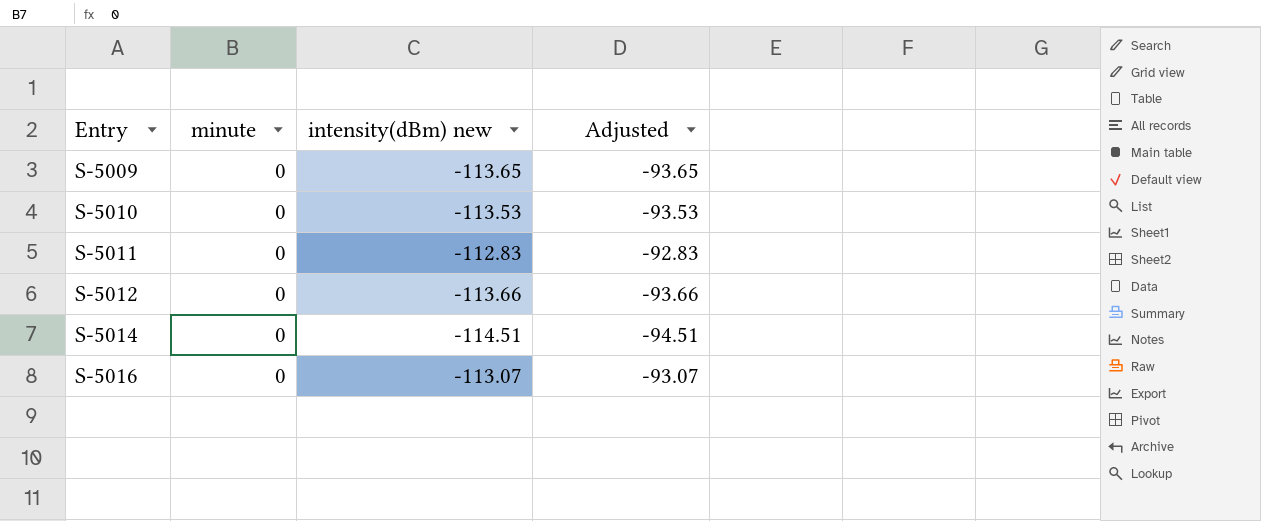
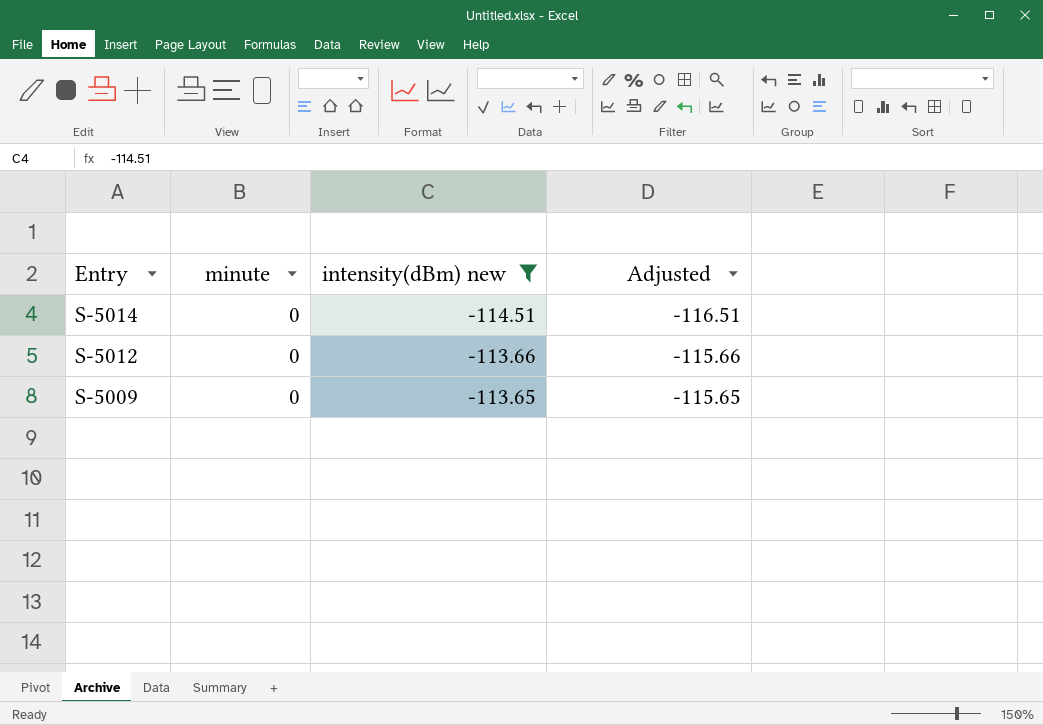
filter: none -> intensity(dBm) new <= -113.65
row order: Entry ascending -> Entry descending
column Adjusted | formula: [intensity(dBm) new] + 20 -> [intensity(dBm) new] - 2

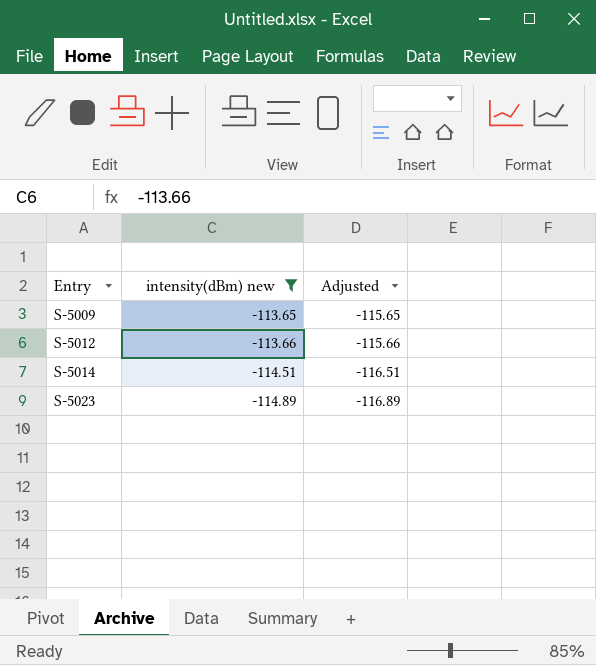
row order: Entry descending -> Entry ascending
column minute | position: 2 -> none
row S-5023: none -> -114.89 | -116.89

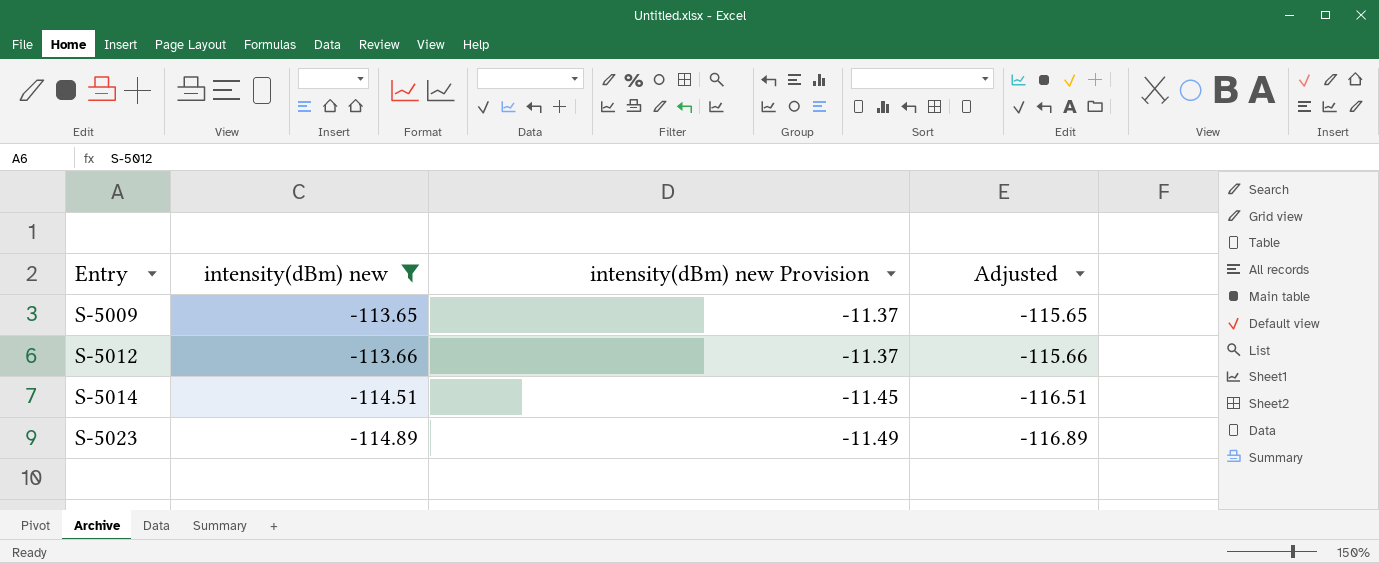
column intensity(dBm) new Provision | formula: none -> [intensity(dBm) new] * 0.1

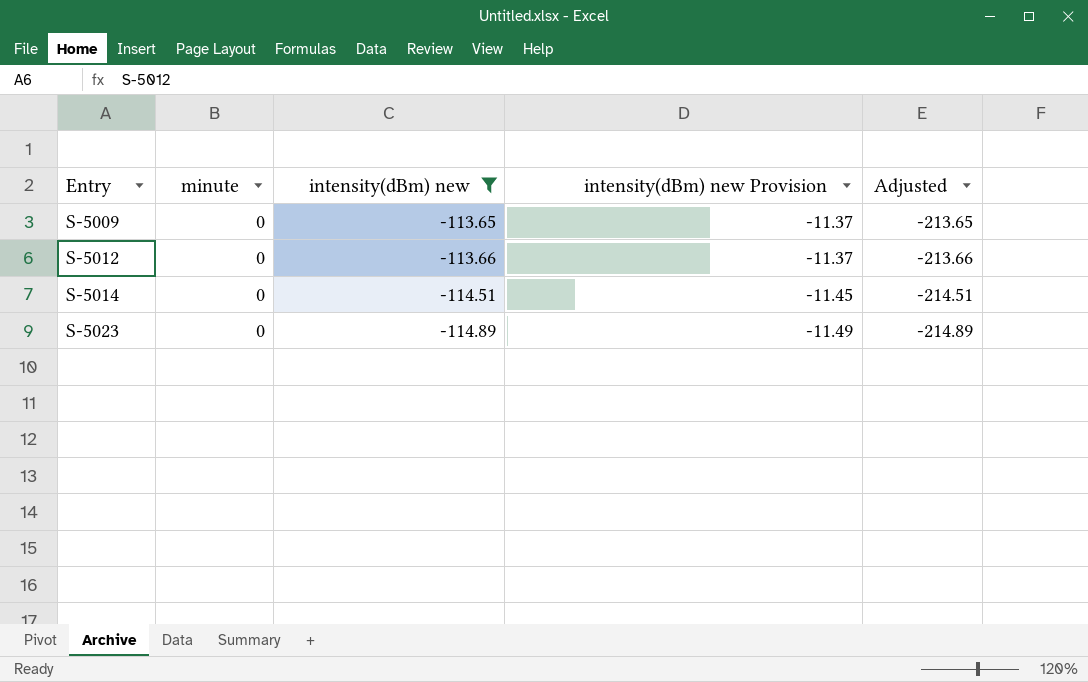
column minute | position: none -> 2
column Adjusted | formula: [intensity(dBm) new] - 2 -> [intensity(dBm) new] - 100

